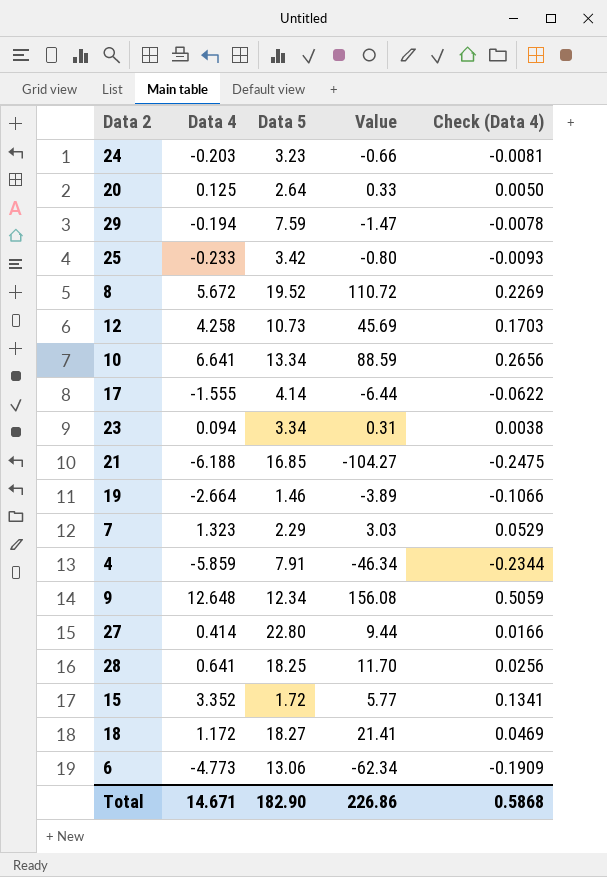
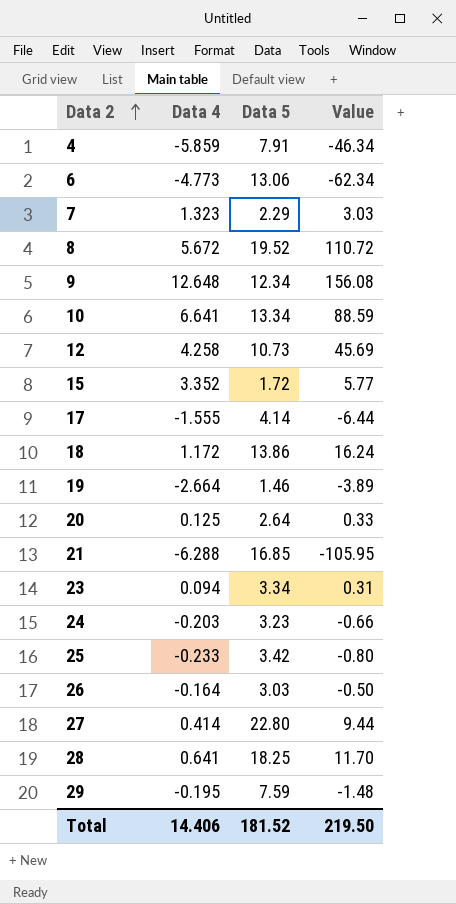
row order: none -> Data 2 ascending
column Check (Data 4) | formula: [Data 4] * 0.04 -> none
18 | Data 5: 18.27 -> 13.86
18 | Value: 21.41 -> 16.24
21 | Data 4: -6.188 -> -6.288
21 | Value: -104.27 -> -105.95
row 26: none -> -0.164 | 3.03 | -0.50
29 | Data 4: -0.194 -> -0.195
29 | Value: -1.47 -> -1.48
Total | Data 4: 14.671 -> 14.406
Total | Data 5: 182.90 -> 181.52
Total | Value: 226.86 -> 219.50

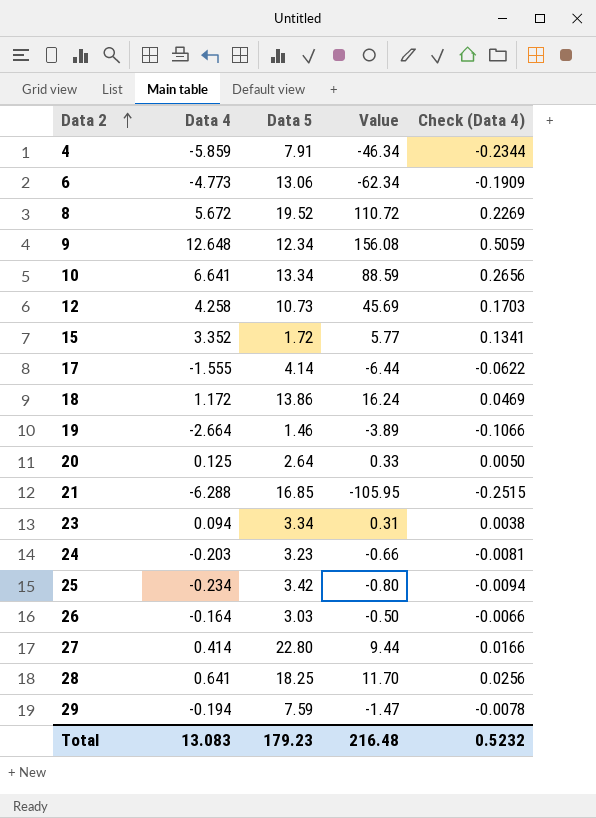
column Check (Data 4) | formula: none -> [Data 4] * 0.04
row 7: 1.323 | 2.29 | 3.03 -> none
25 | Data 4: -0.233 -> -0.234
29 | Data 4: -0.195 -> -0.194
29 | Value: -1.48 -> -1.47
Total | Data 4: 14.406 -> 13.083
Total | Data 5: 181.52 -> 179.23
Total | Value: 219.50 -> 216.48

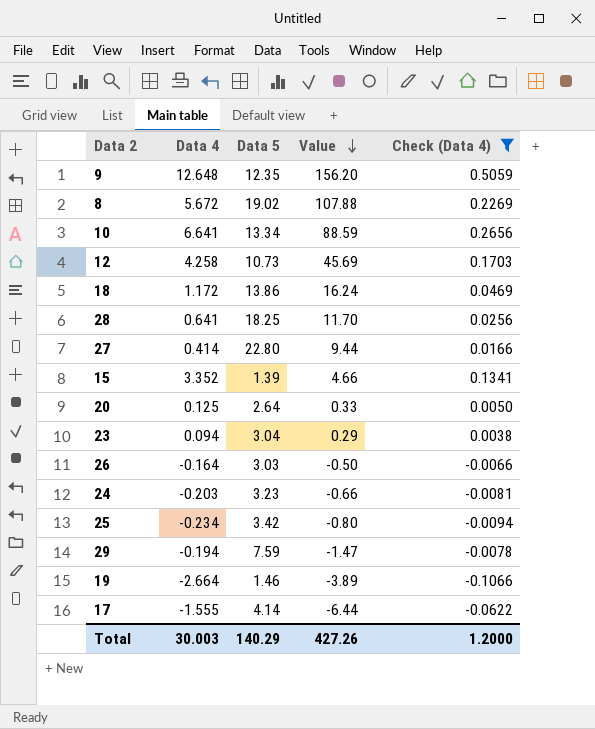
filter: none -> Check (Data 4) >= -0.1066
row order: Data 2 ascending -> Value descending
9 | Data 5: 12.34 -> 12.35
9 | Value: 156.08 -> 156.20
8 | Data 5: 19.52 -> 19.02
8 | Value: 110.72 -> 107.88
15 | Data 5: 1.72 -> 1.39
15 | Value: 5.77 -> 4.66
23 | Data 5: 3.34 -> 3.04
23 | Value: 0.31 -> 0.29
Total | Data 4: 13.083 -> 30.003
Total | Data 5: 179.23 -> 140.29
Total | Value: 216.48 -> 427.26
Total | Check (Data 4): 0.5232 -> 1.2000

